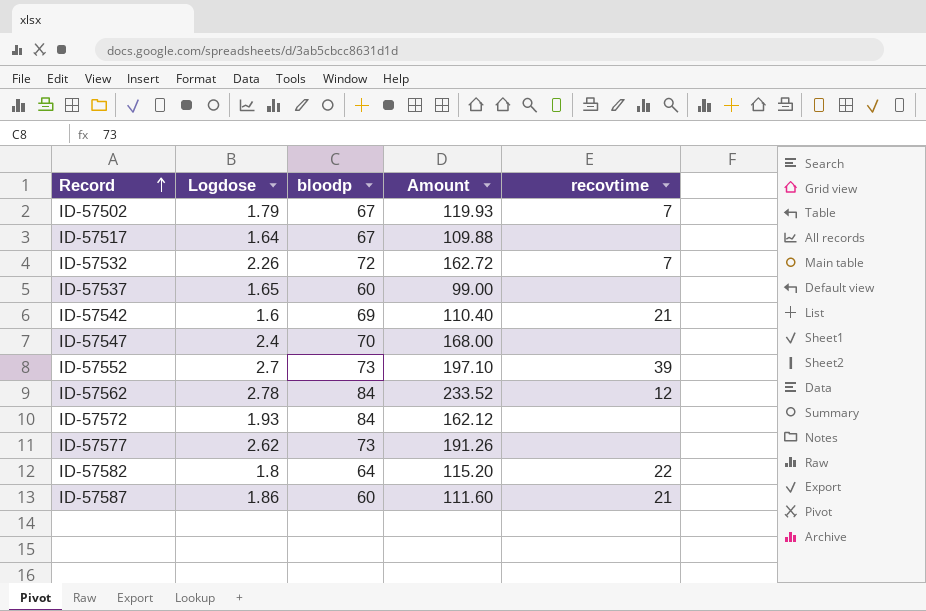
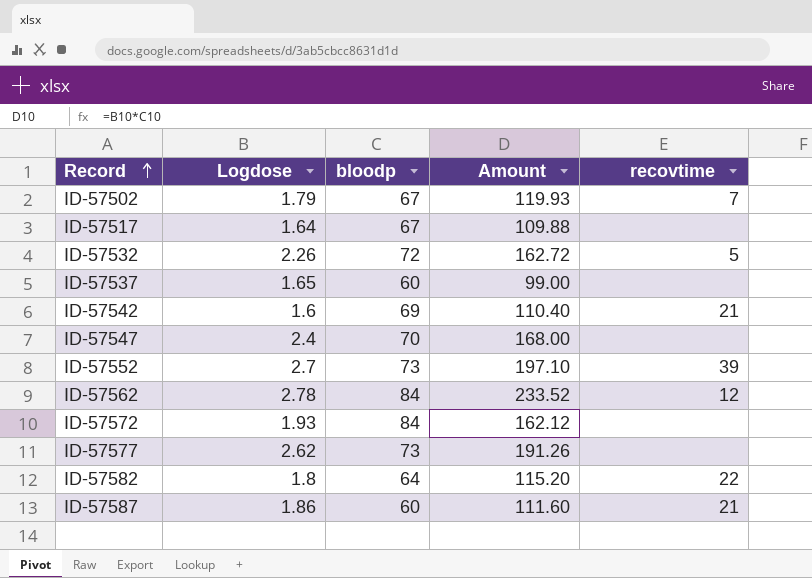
ID-57532 | recovtime: 7 -> 5

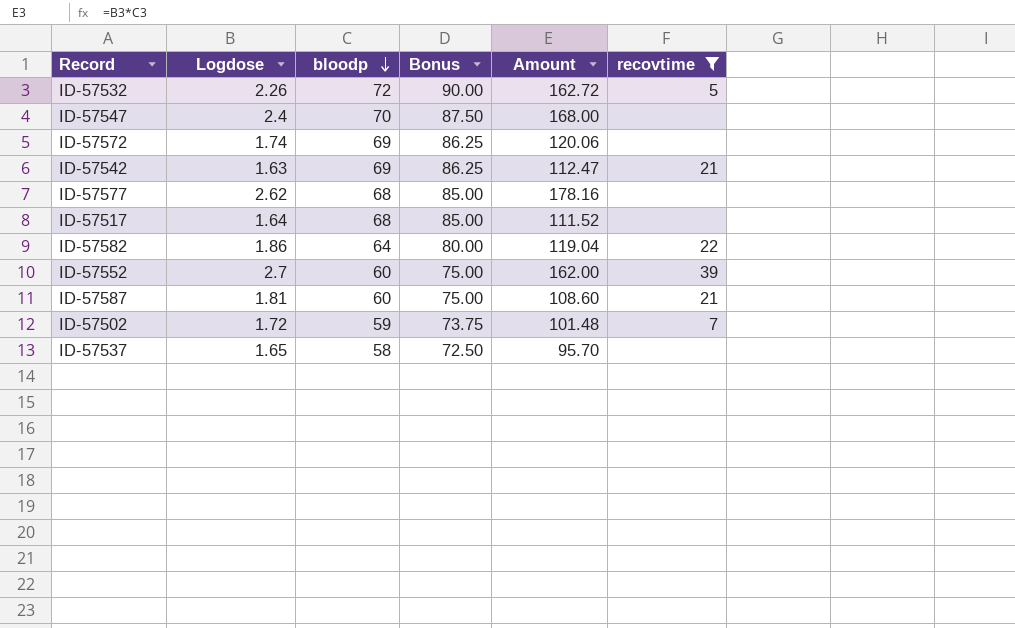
filter: none -> recovtime != 12
row order: Record ascending -> bloodp descending
column Bonus | formula: none -> [bloodp] * 1.25
ID-57572 | Logdose: 1.93 -> 1.74
ID-57572 | bloodp: 84 -> 69
ID-57572 | Amount: 162.12 -> 120.06
ID-57542 | Logdose: 1.6 -> 1.63
ID-57542 | Amount: 110.40 -> 112.47
ID-57577 | bloodp: 73 -> 68
ID-57577 | Amount: 191.26 -> 178.16
ID-57517 | bloodp: 67 -> 68
ID-57517 | Amount: 109.88 -> 111.52
ID-57582 | Logdose: 1.8 -> 1.86
ID-57582 | Amount: 115.20 -> 119.04
ID-57552 | bloodp: 73 -> 60
ID-57552 | Amount: 197.10 -> 162.00
ID-57587 | Logdose: 1.86 -> 1.81
ID-57587 | Amount: 111.60 -> 108.60
ID-57502 | Logdose: 1.79 -> 1.72
ID-57502 | bloodp: 67 -> 59
ID-57502 | Amount: 119.93 -> 101.48
ID-57537 | bloodp: 60 -> 58
ID-57537 | Amount: 99.00 -> 95.70

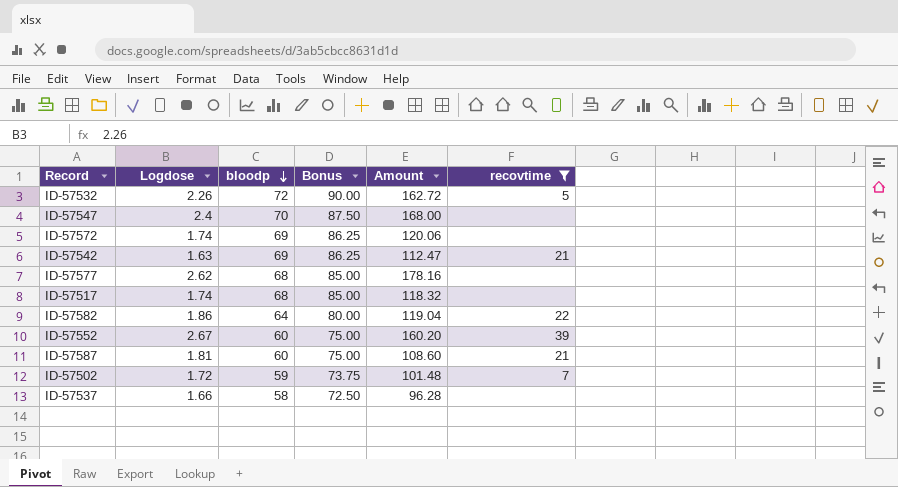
ID-57517 | Logdose: 1.64 -> 1.74
ID-57517 | Amount: 111.52 -> 118.32
ID-57552 | Logdose: 2.7 -> 2.67
ID-57552 | Amount: 162.00 -> 160.20
ID-57537 | Logdose: 1.65 -> 1.66
ID-57537 | Amount: 95.70 -> 96.28

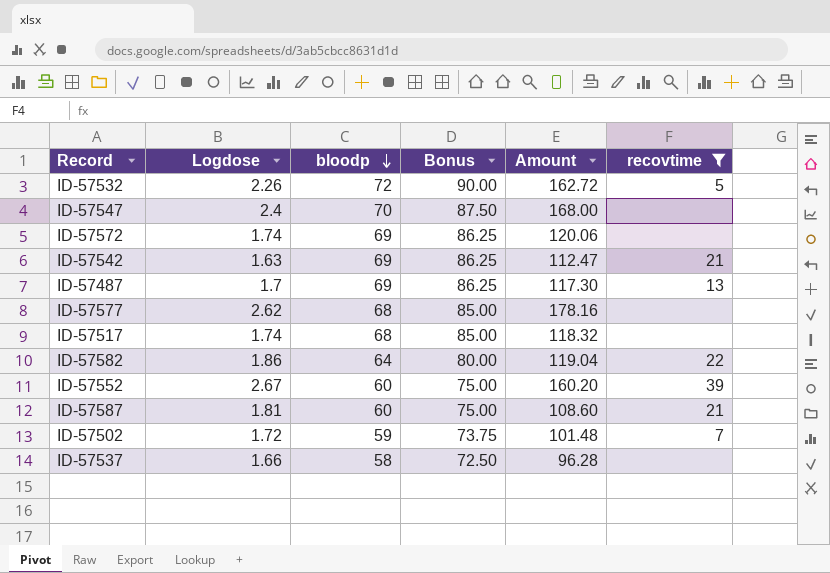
row ID-57487: none -> 1.7 | 69 | 86.25 | 117.30 | 13

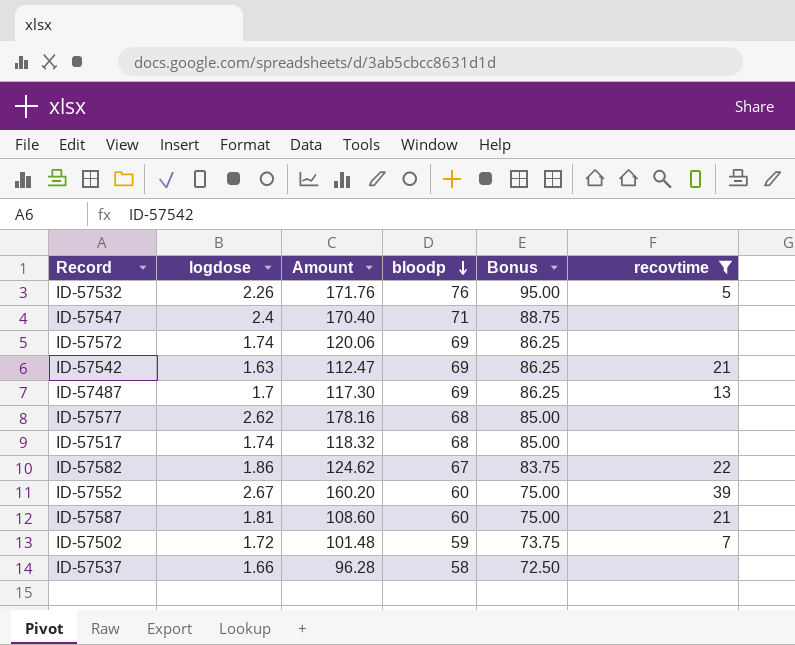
column name: Logdose -> logdose
column Amount | position: 5 -> 3
ID-57532 | Amount: 162.72 -> 171.76
ID-57532 | bloodp: 72 -> 76
ID-57532 | Bonus: 90.00 -> 95.00
ID-57547 | Amount: 168.00 -> 170.40
ID-57547 | bloodp: 70 -> 71
ID-57547 | Bonus: 87.50 -> 88.75
ID-57582 | Amount: 119.04 -> 124.62
ID-57582 | bloodp: 64 -> 67
ID-57582 | Bonus: 80.00 -> 83.75

